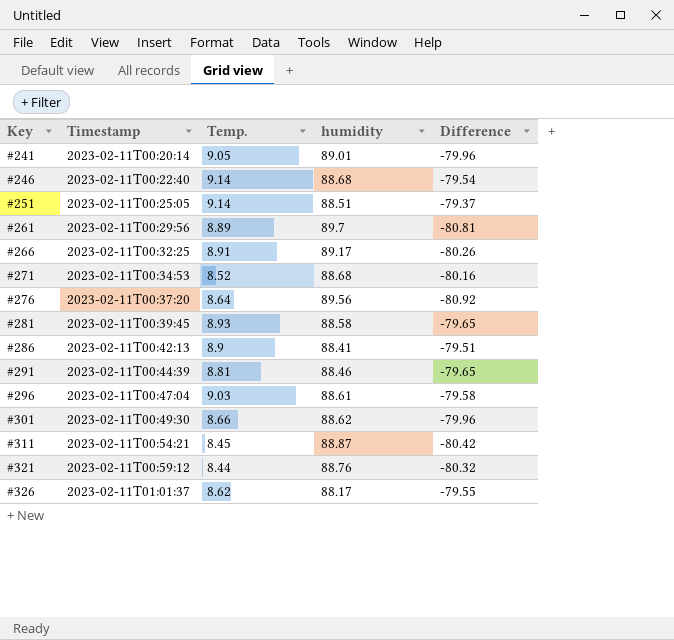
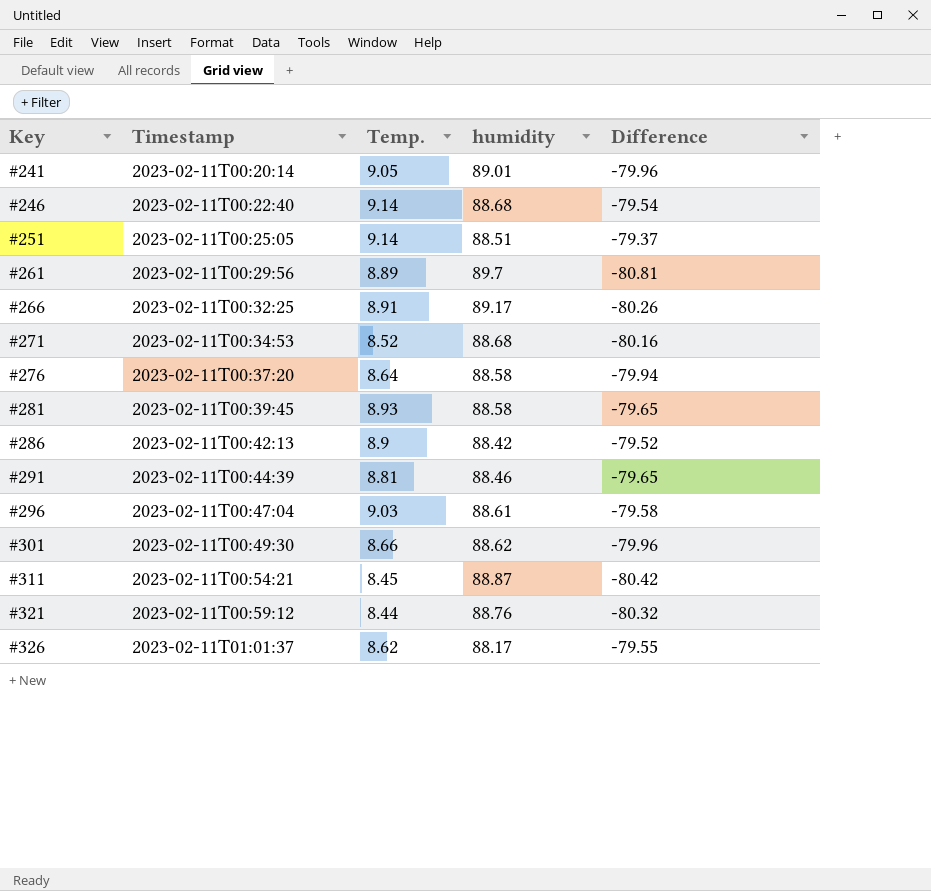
#276 | humidity: 89.56 -> 88.58
#276 | Difference: -80.92 -> -79.94
#286 | humidity: 88.41 -> 88.42
#286 | Difference: -79.51 -> -79.52

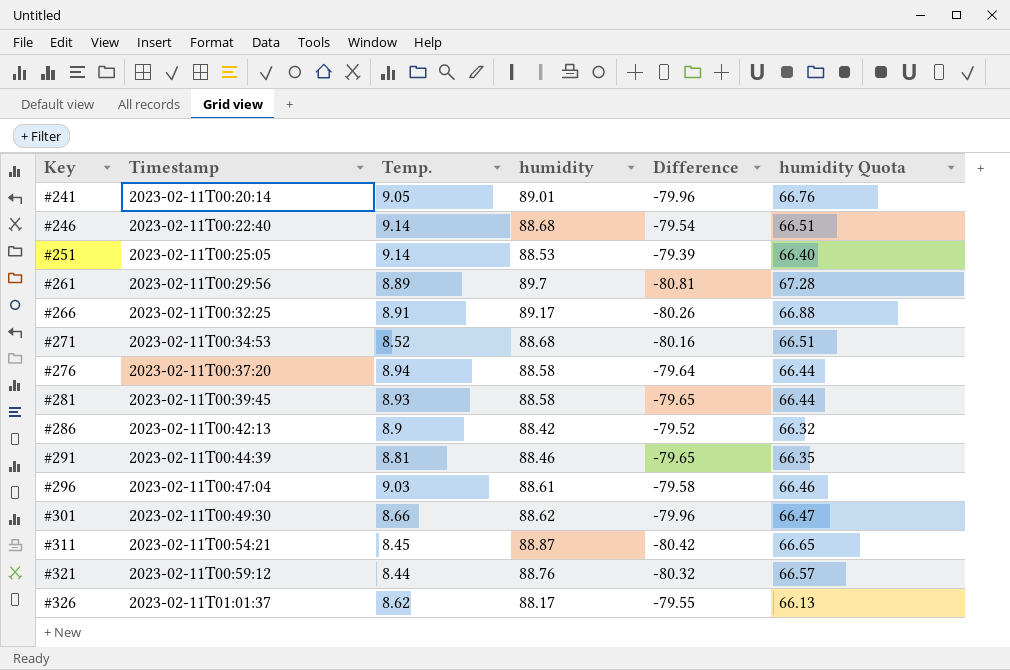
column humidity Quota | formula: none -> [humidity] * 0.75
#251 | humidity: 88.51 -> 88.53
#251 | Difference: -79.37 -> -79.39
#276 | Temp.: 8.64 -> 8.94
#276 | Difference: -79.94 -> -79.64

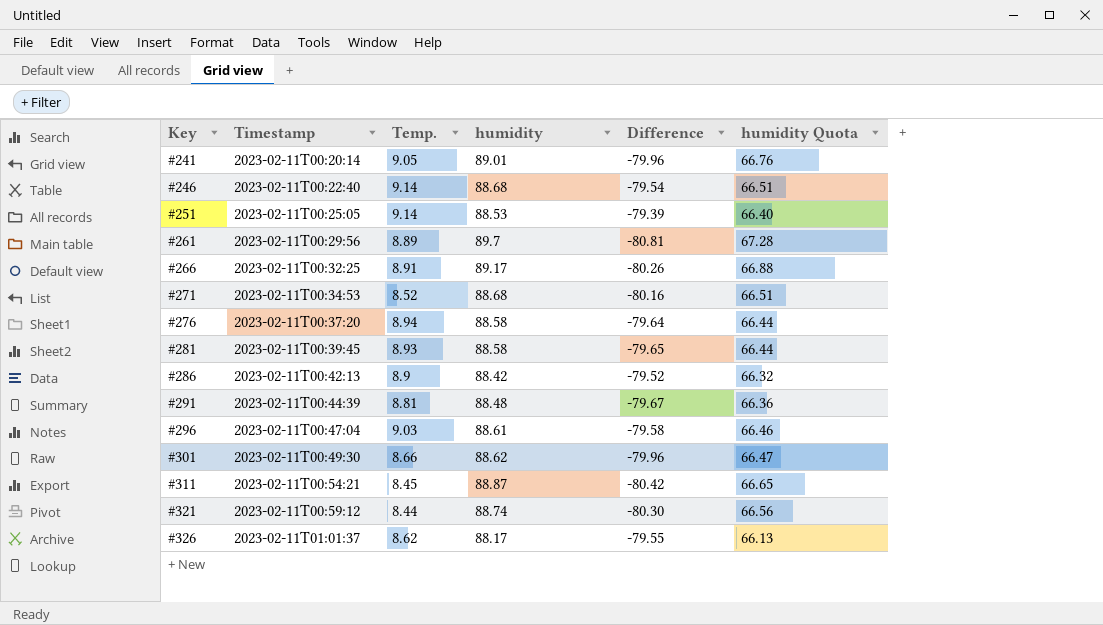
#291 | humidity: 88.46 -> 88.48
#291 | Difference: -79.65 -> -79.67
#291 | humidity Quota: 66.35 -> 66.36
#321 | humidity: 88.76 -> 88.74
#321 | Difference: -80.32 -> -80.30
#321 | humidity Quota: 66.57 -> 66.56

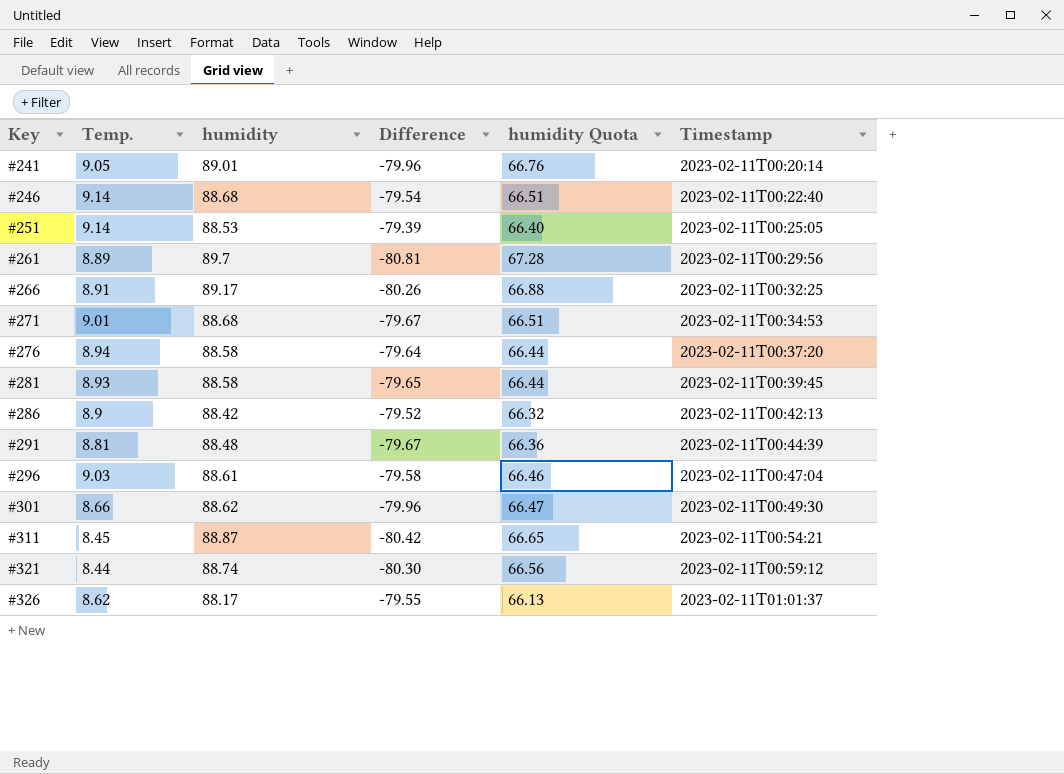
column Timestamp | position: 2 -> 6
#271 | Temp.: 8.52 -> 9.01
#271 | Difference: -80.16 -> -79.67

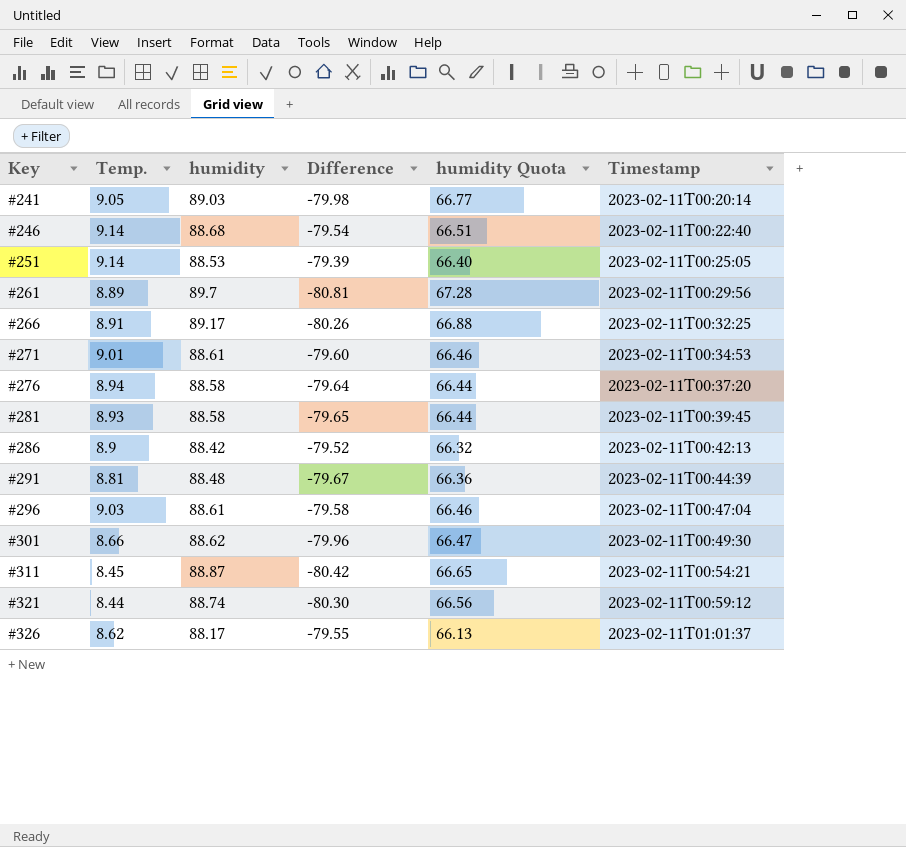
#241 | humidity: 89.01 -> 89.03
#241 | Difference: -79.96 -> -79.98
#241 | humidity Quota: 66.76 -> 66.77
#271 | humidity: 88.68 -> 88.61
#271 | Difference: -79.67 -> -79.60
#271 | humidity Quota: 66.51 -> 66.46

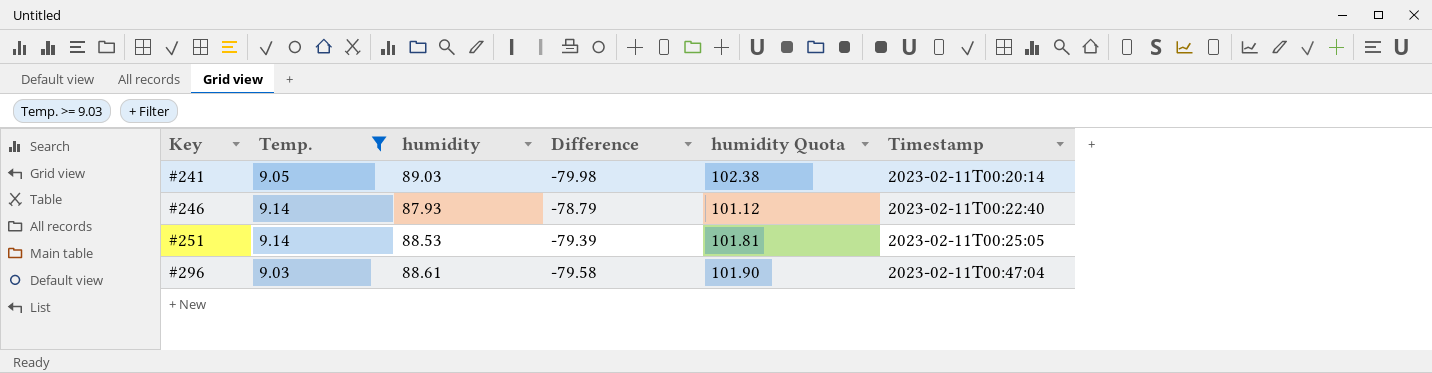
filter: none -> Temp. >= 9.03
column humidity Quota | formula: [humidity] * 0.75 -> [humidity] * 1.15
#246 | humidity: 88.68 -> 87.93
#246 | Difference: -79.54 -> -78.79

